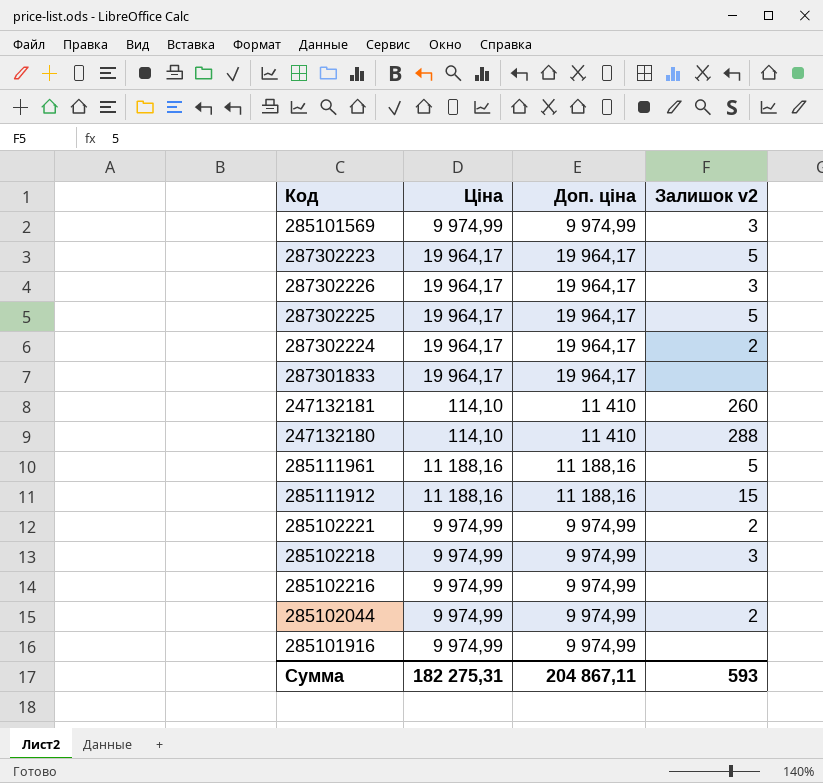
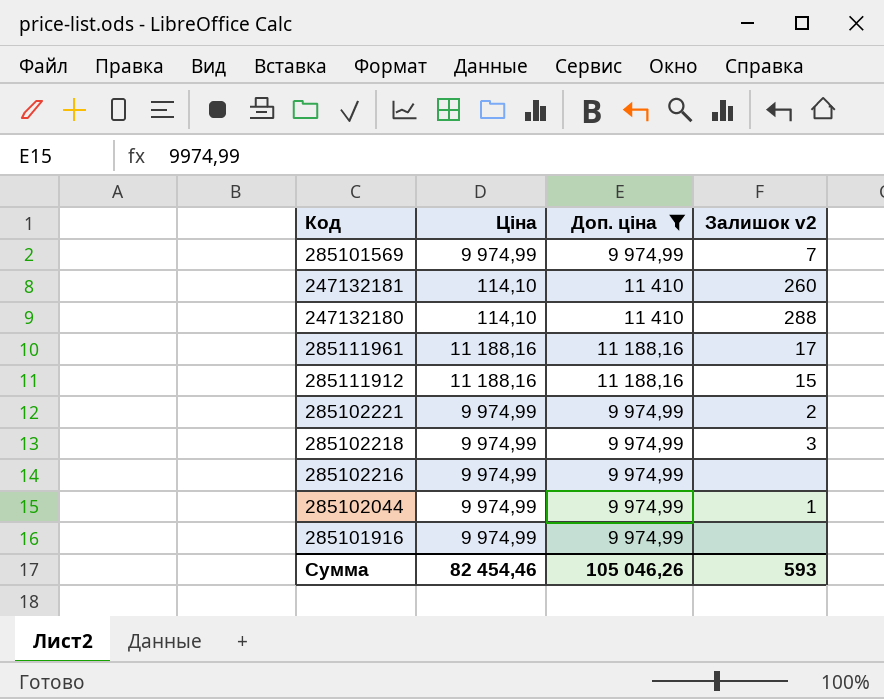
filter: none -> Доп. ціна != 19 964,17
285101569 | Залишок v2: 3 -> 7
285111961 | Залишок v2: 5 -> 17
285102044 | Залишок v2: 2 -> 1
Сумма | Ціна: 182 275,31 -> 82 454,46
Сумма | Доп. ціна: 204 867,11 -> 105 046,26

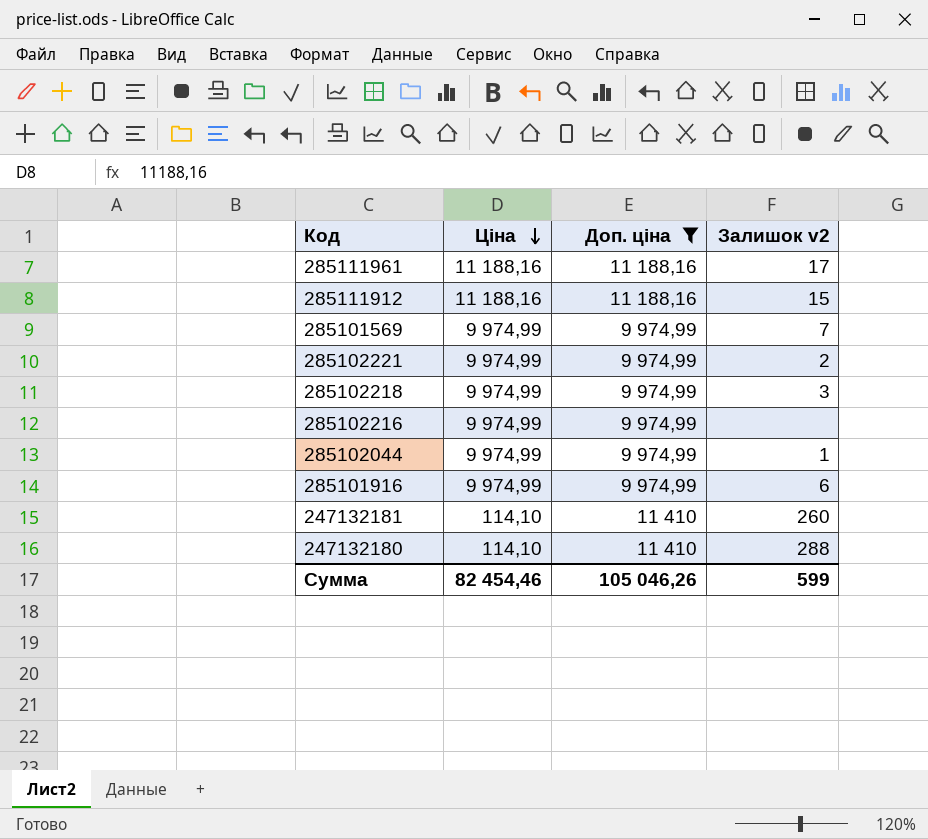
row order: none -> Ціна descending
285101916 | Залишок v2: none -> 6
Сумма | Залишок v2: 593 -> 599

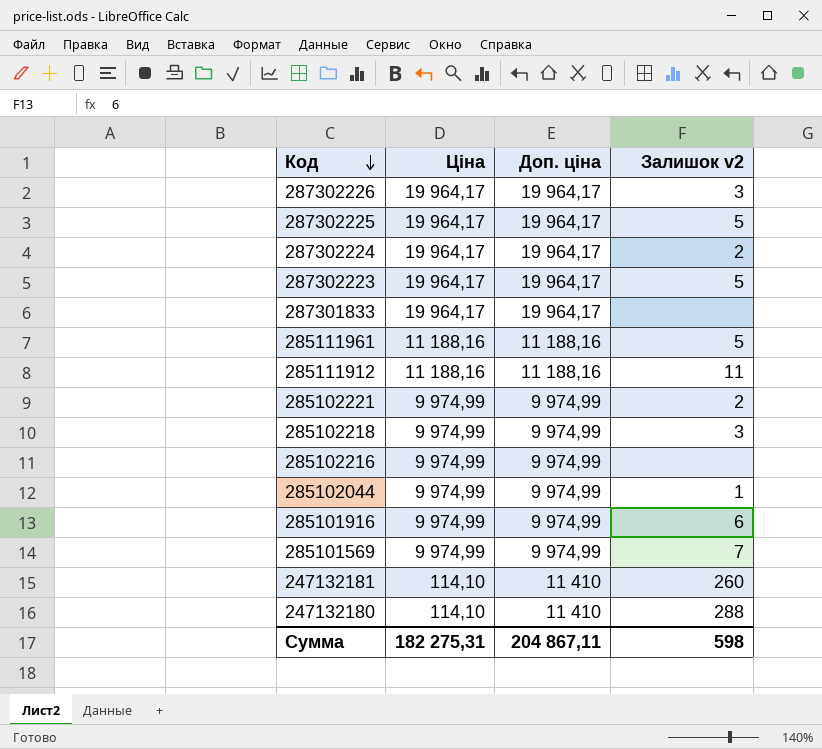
filter: Доп. ціна != 19 964,17 -> none
row order: Ціна descending -> Код descending
285111961 | Залишок v2: 17 -> 5
285111912 | Залишок v2: 15 -> 11
Сумма | Ціна: 82 454,46 -> 182 275,31
Сумма | Доп. ціна: 105 046,26 -> 204 867,11
Сумма | Залишок v2: 599 -> 598

